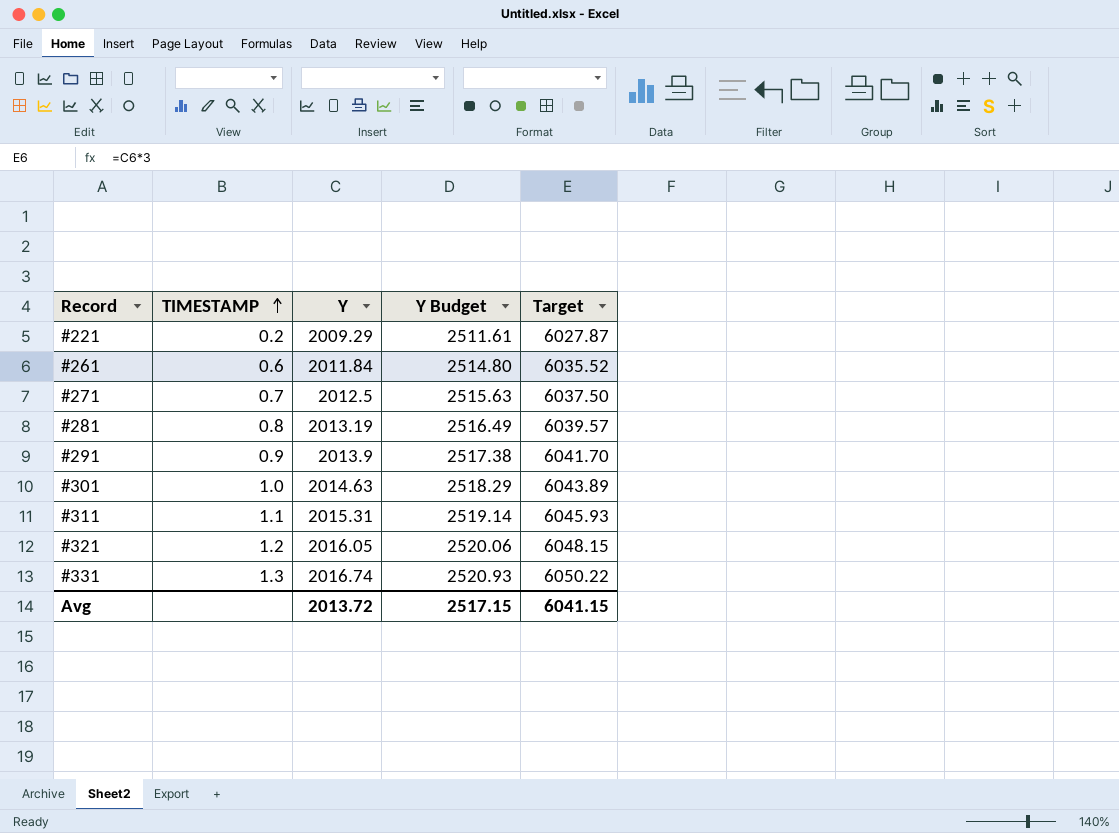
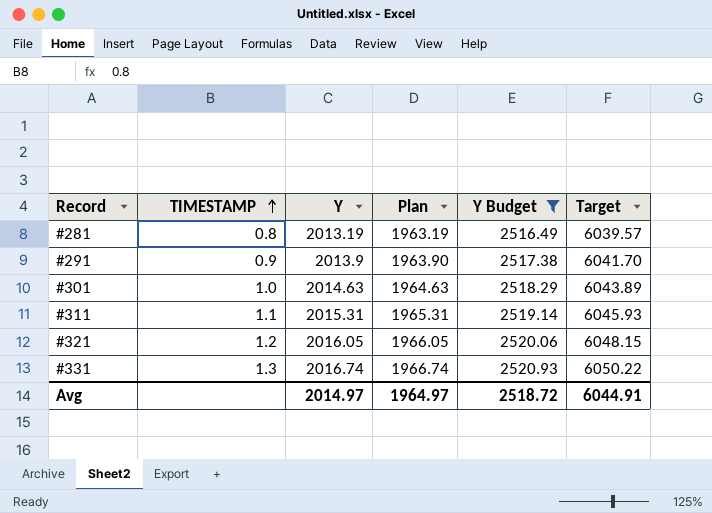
filter: none -> Y Budget >= 2516.49
column Plan | formula: none -> [Y] - 50
Avg | Y: 2013.72 -> 2014.97
Avg | Y Budget: 2517.15 -> 2518.72
Avg | Target: 6041.15 -> 6044.91

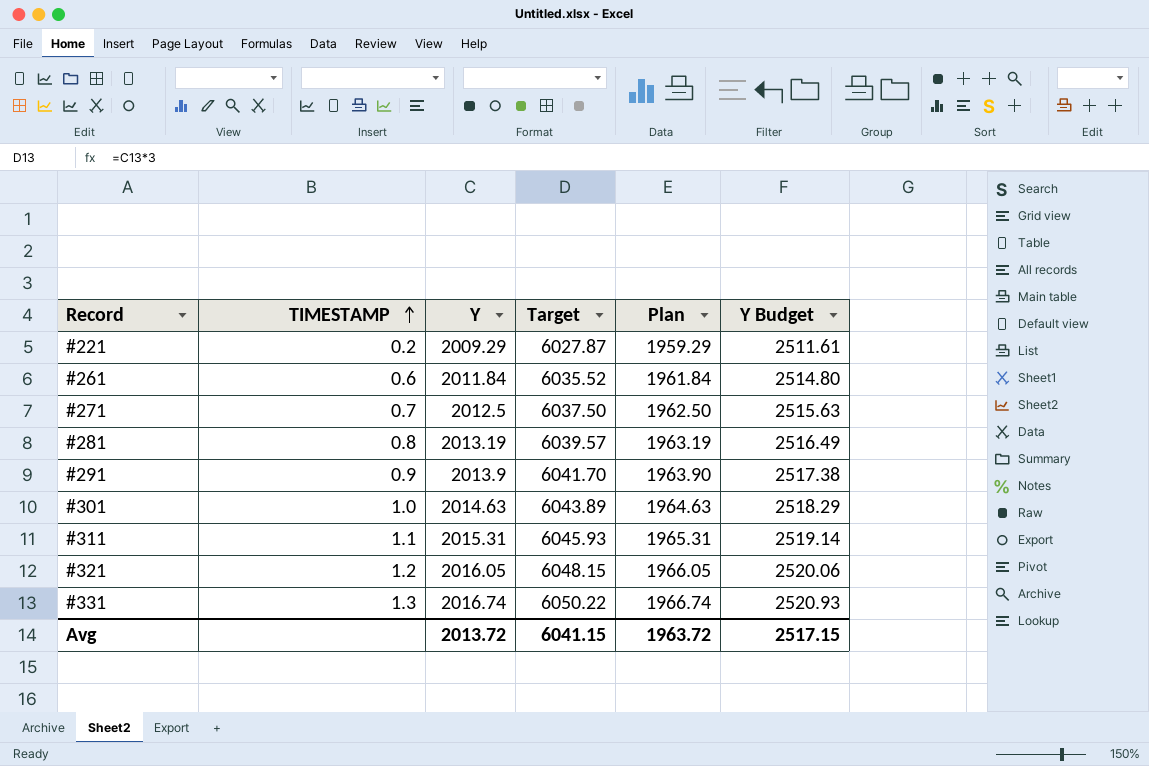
filter: Y Budget >= 2516.49 -> none
column Target | position: 6 -> 4
Avg | Y: 2014.97 -> 2013.72
Avg | Target: 6044.91 -> 6041.15
Avg | Plan: 1964.97 -> 1963.72
Avg | Y Budget: 2518.72 -> 2517.15

